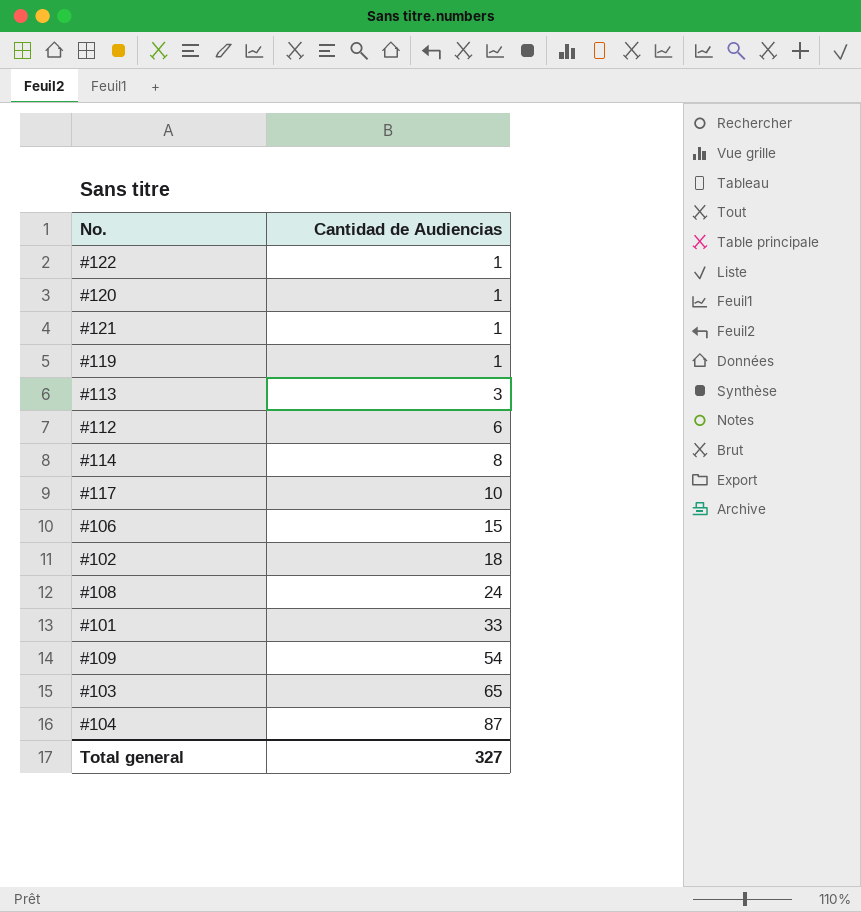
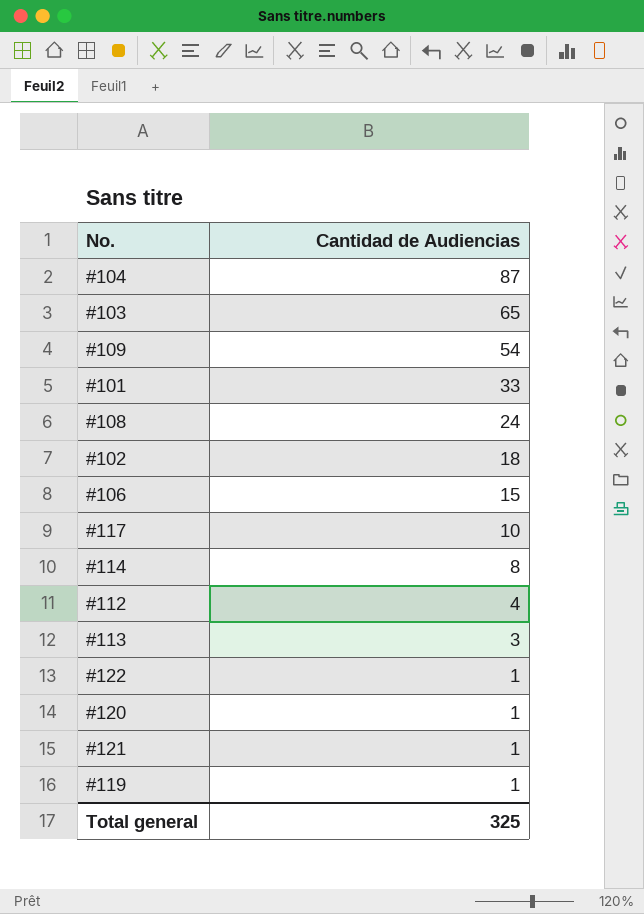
row order: Cantidad de Audiencias ascending -> Cantidad de Audiencias descending
#112 | Cantidad de Audiencias: 6 -> 4
Total general | Cantidad de Audiencias: 327 -> 325

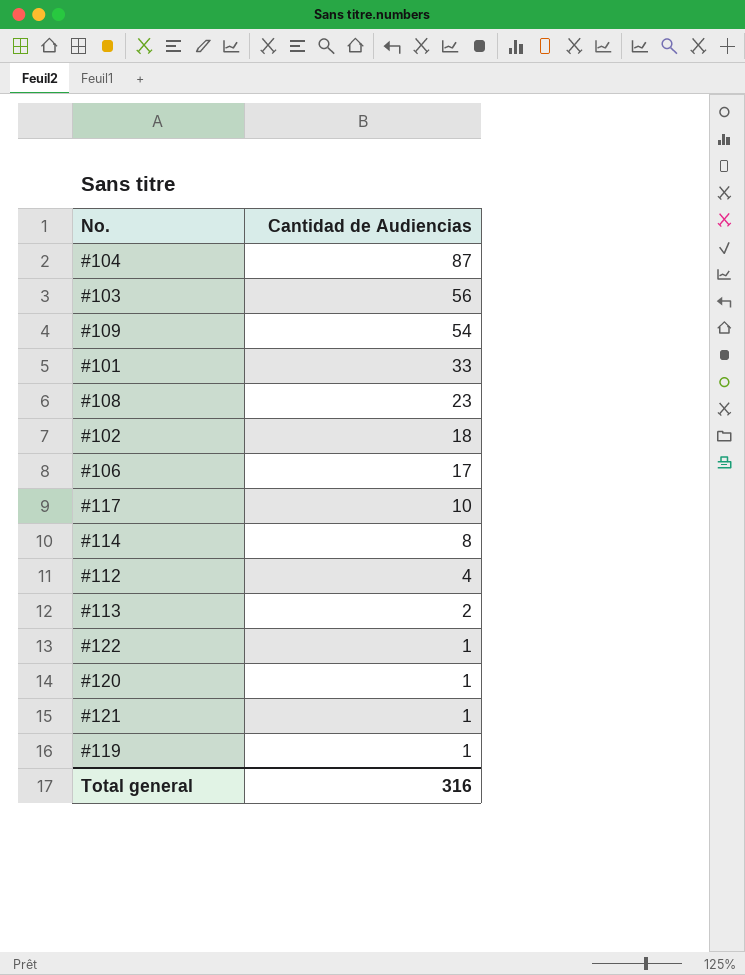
#103 | Cantidad de Audiencias: 65 -> 56
#108 | Cantidad de Audiencias: 24 -> 23
#106 | Cantidad de Audiencias: 15 -> 17
#113 | Cantidad de Audiencias: 3 -> 2
Total general | Cantidad de Audiencias: 325 -> 316

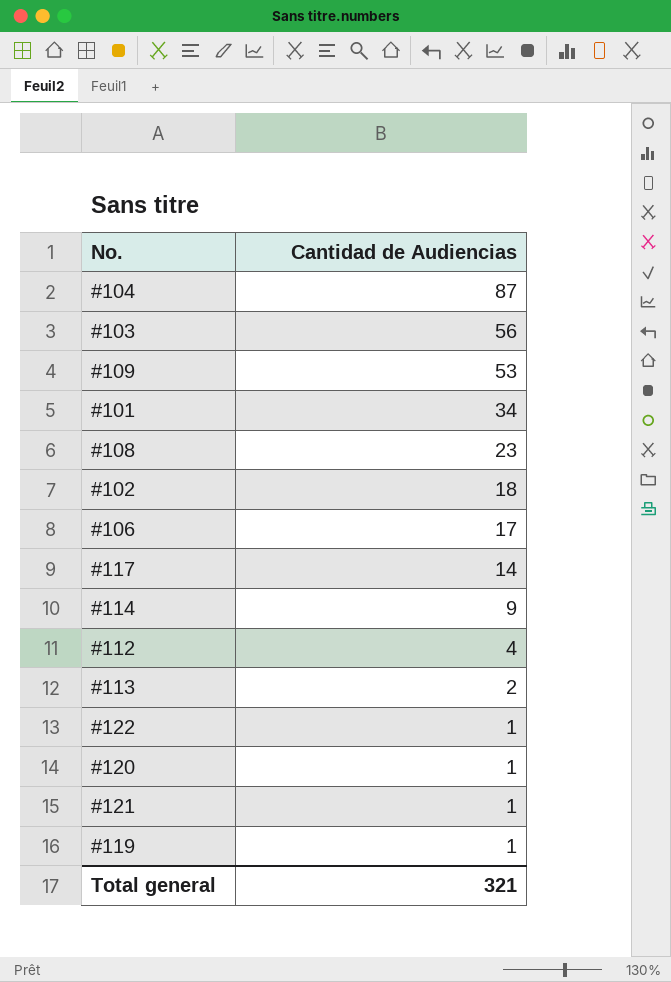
#109 | Cantidad de Audiencias: 54 -> 53
#101 | Cantidad de Audiencias: 33 -> 34
#117 | Cantidad de Audiencias: 10 -> 14
#114 | Cantidad de Audiencias: 8 -> 9
Total general | Cantidad de Audiencias: 316 -> 321

